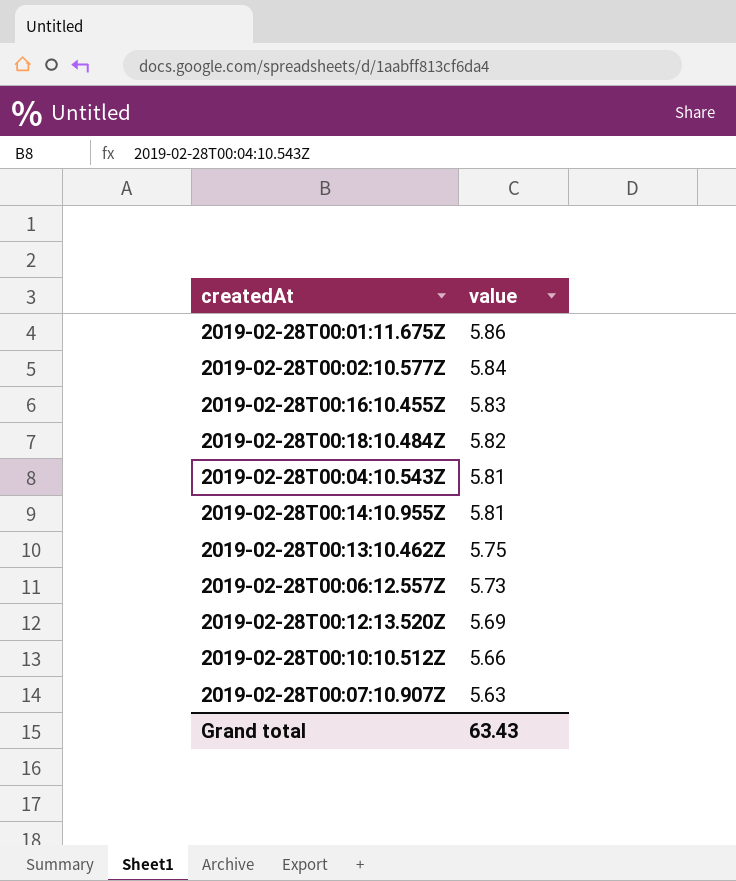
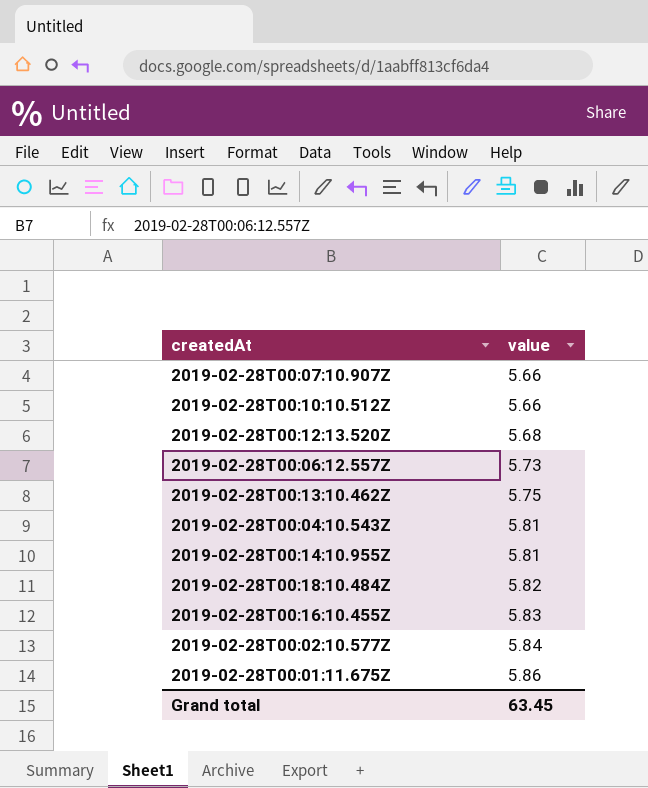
row order: value descending -> value ascending
2019-02-28T00:07:10.907Z | value: 5.63 -> 5.66
2019-02-28T00:12:13.520Z | value: 5.69 -> 5.68
Grand total | value: 63.43 -> 63.45

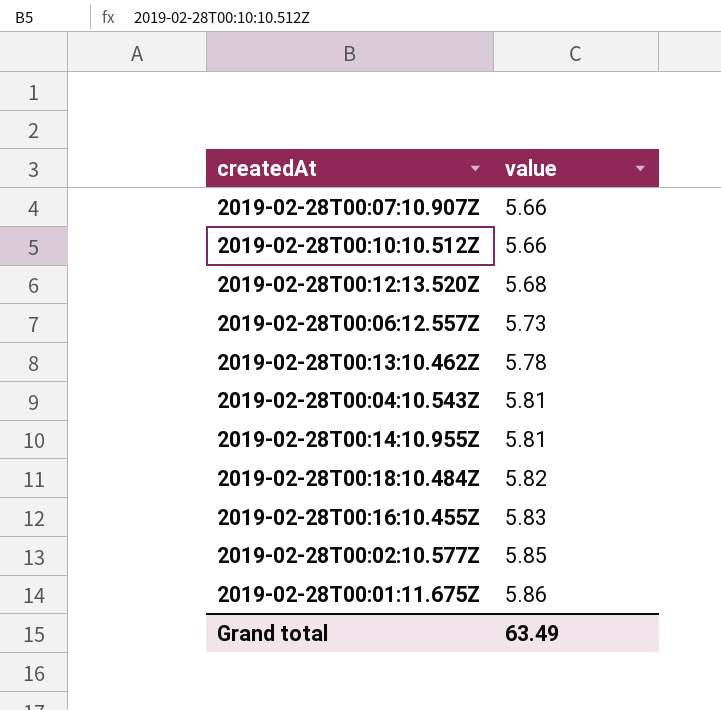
2019-02-28T00:13:10.462Z | value: 5.75 -> 5.78
2019-02-28T00:02:10.577Z | value: 5.84 -> 5.85
Grand total | value: 63.45 -> 63.49

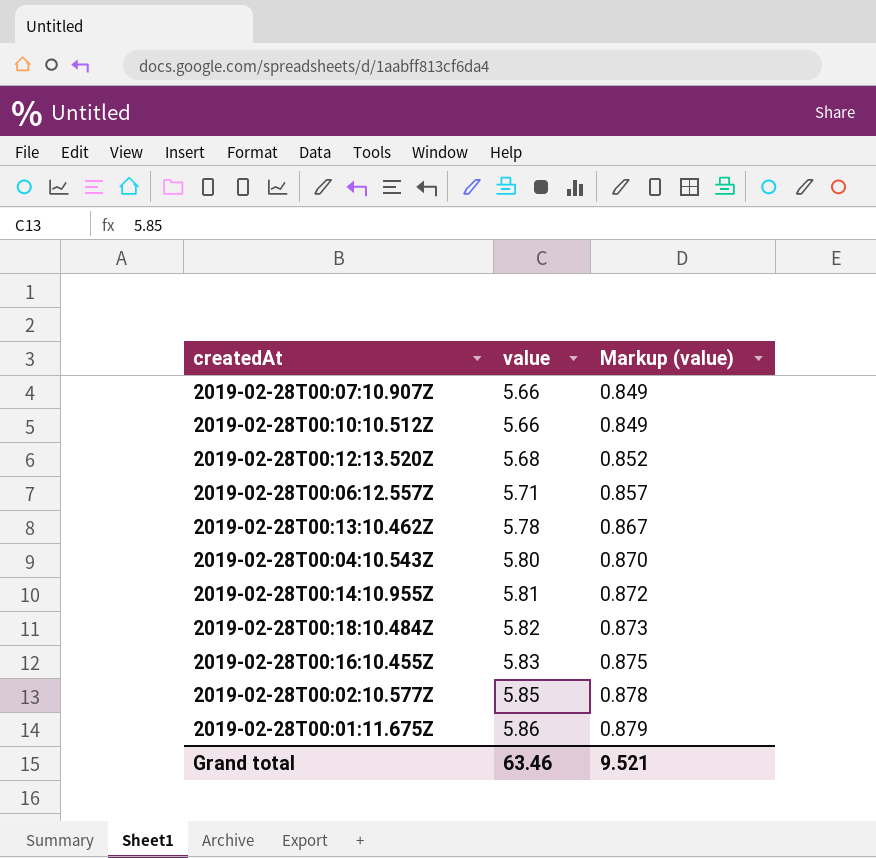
column Markup (value) | formula: none -> [value] * 0.15
2019-02-28T00:06:12.557Z | value: 5.73 -> 5.71
2019-02-28T00:04:10.543Z | value: 5.81 -> 5.80
Grand total | value: 63.49 -> 63.46

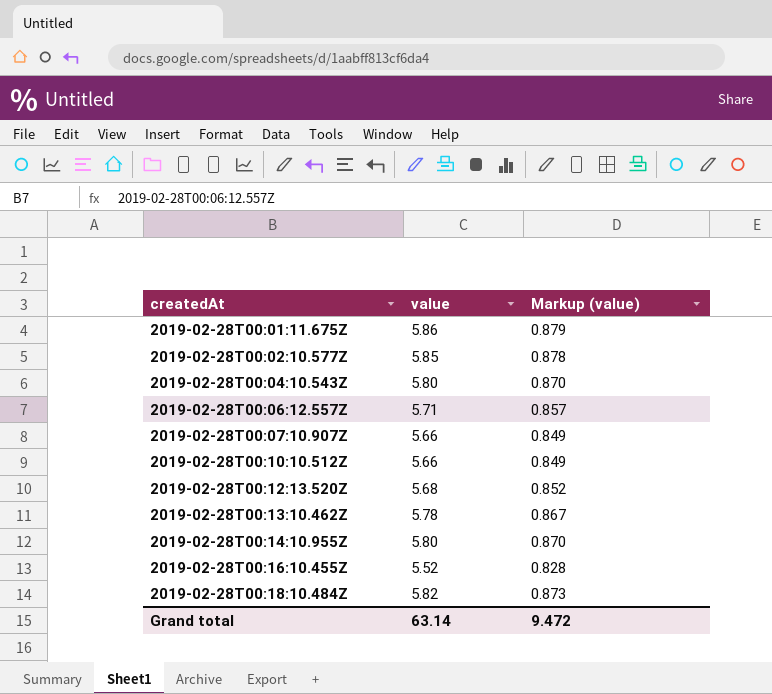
row order: value ascending -> createdAt ascending
2019-02-28T00:14:10.955Z | value: 5.81 -> 5.80
2019-02-28T00:14:10.955Z | Markup (value): 0.872 -> 0.870
2019-02-28T00:16:10.455Z | value: 5.83 -> 5.52
2019-02-28T00:16:10.455Z | Markup (value): 0.875 -> 0.828
Grand total | value: 63.46 -> 63.14
Grand total | Markup (value): 9.521 -> 9.472

